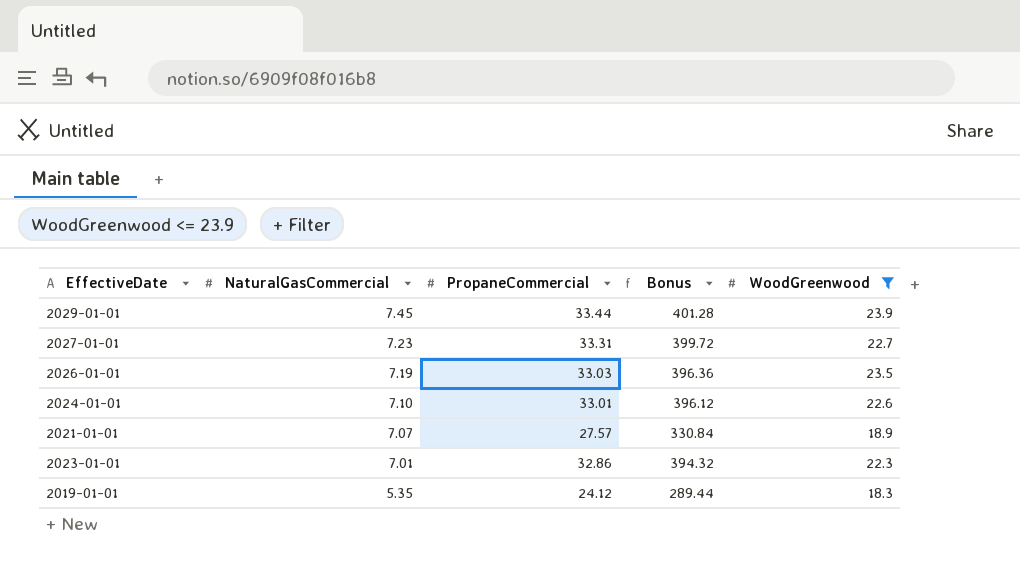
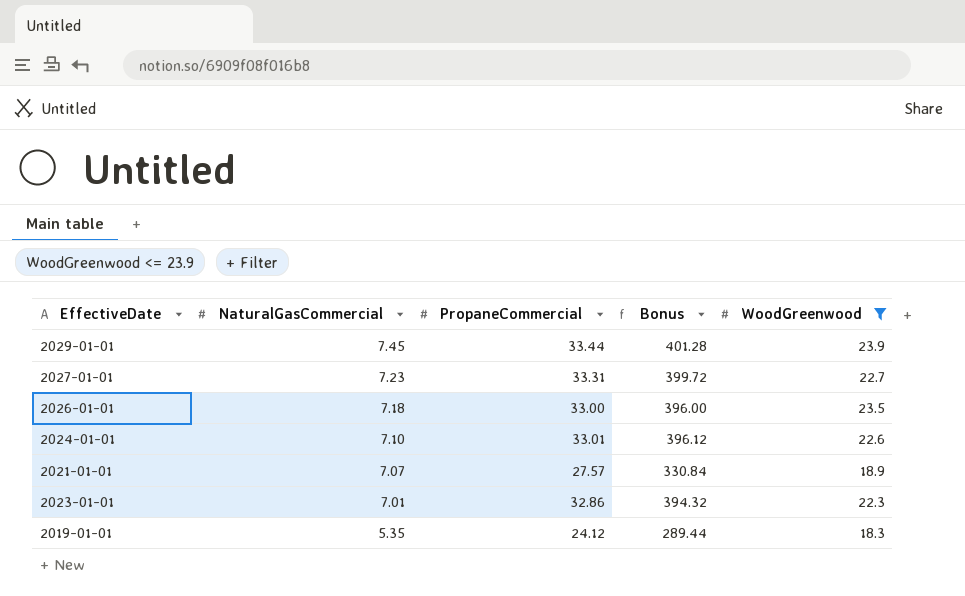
2026-01-01 | NaturalGasCommercial: 7.19 -> 7.18
2026-01-01 | PropaneCommercial: 33.03 -> 33.00
2026-01-01 | Bonus: 396.36 -> 396.00

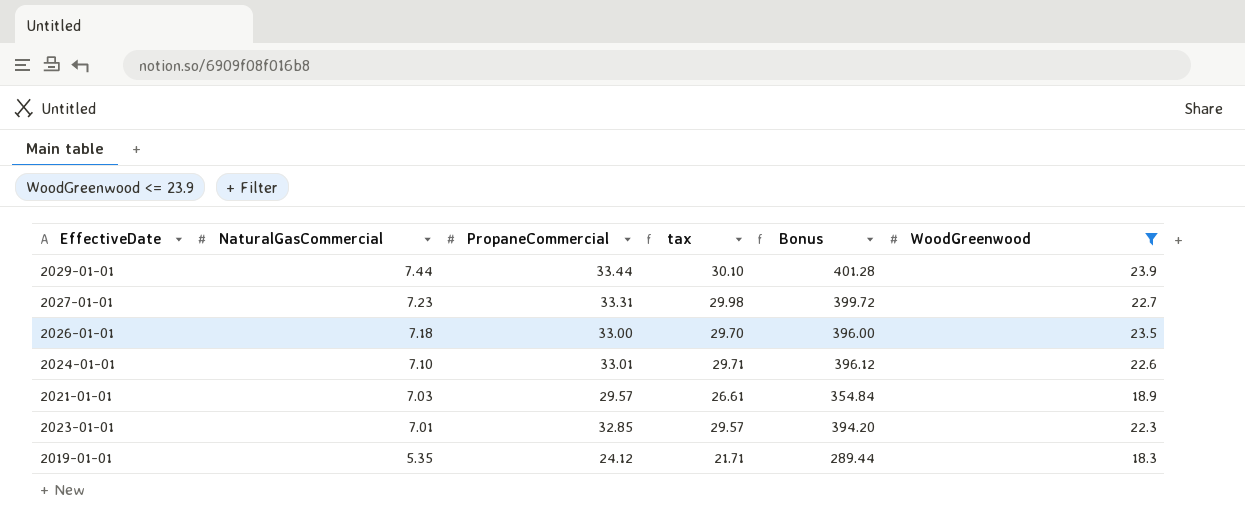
column tax | formula: none -> [PropaneCommercial] * 0.9
2029-01-01 | NaturalGasCommercial: 7.45 -> 7.44
2021-01-01 | NaturalGasCommercial: 7.07 -> 7.03
2021-01-01 | PropaneCommercial: 27.57 -> 29.57
2021-01-01 | Bonus: 330.84 -> 354.84
2023-01-01 | PropaneCommercial: 32.86 -> 32.85
2023-01-01 | Bonus: 394.32 -> 394.20

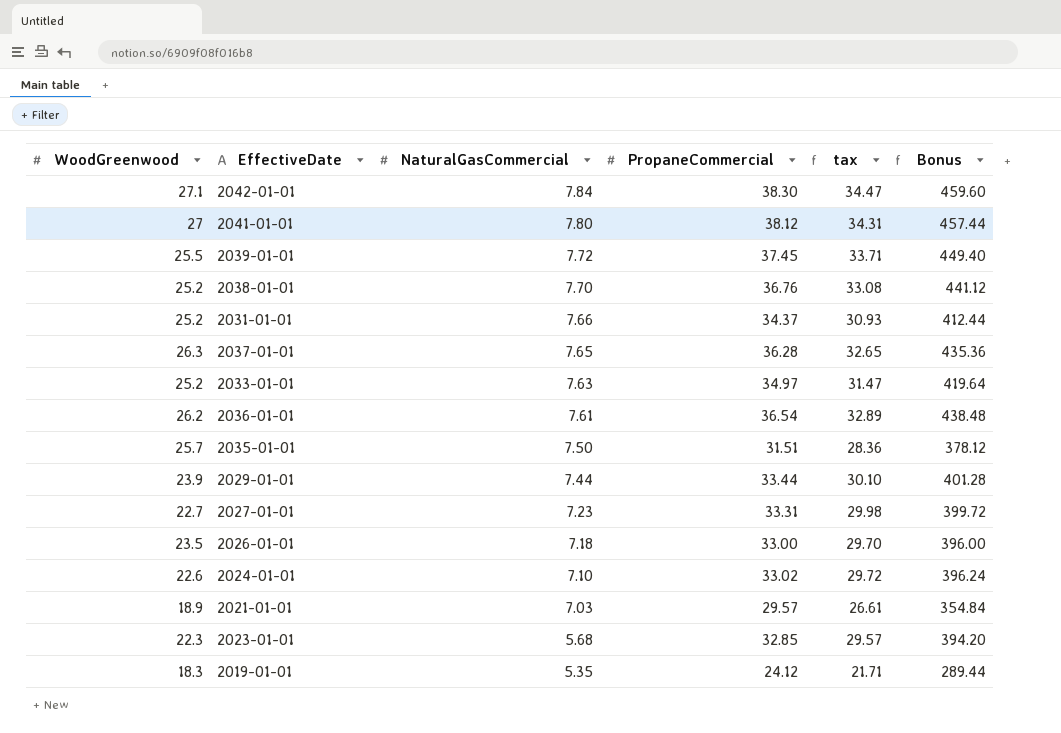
filter: WoodGreenwood <= 23.9 -> none
column WoodGreenwood | position: 6 -> 1
2024-01-01 | PropaneCommercial: 33.01 -> 33.02
2024-01-01 | tax: 29.71 -> 29.72
2024-01-01 | Bonus: 396.12 -> 396.24
2023-01-01 | NaturalGasCommercial: 7.01 -> 5.68

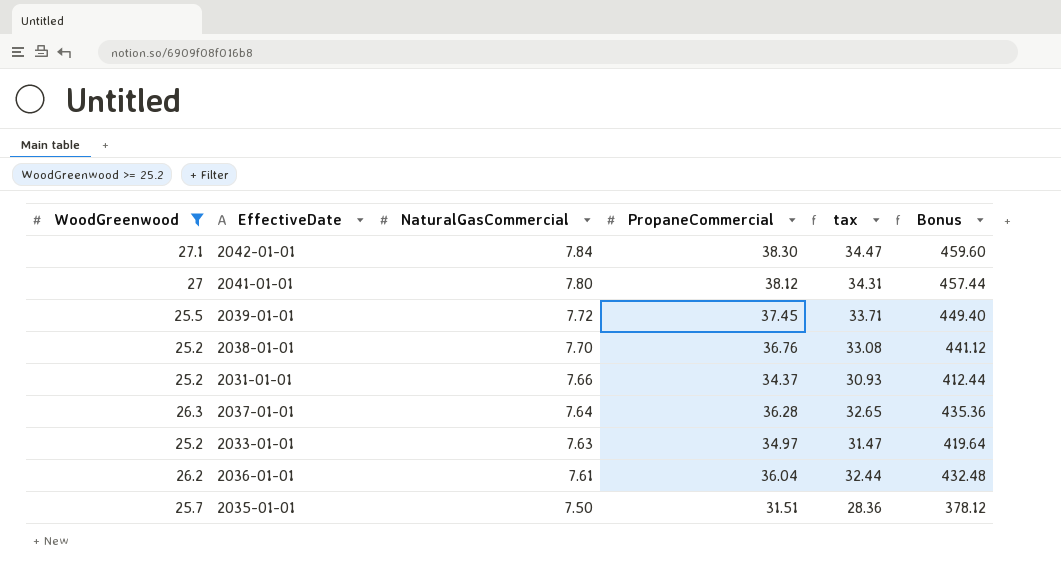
filter: none -> WoodGreenwood >= 25.2
2037-01-01 | NaturalGasCommercial: 7.65 -> 7.64
2036-01-01 | PropaneCommercial: 36.54 -> 36.04
2036-01-01 | tax: 32.89 -> 32.44
2036-01-01 | Bonus: 438.48 -> 432.48

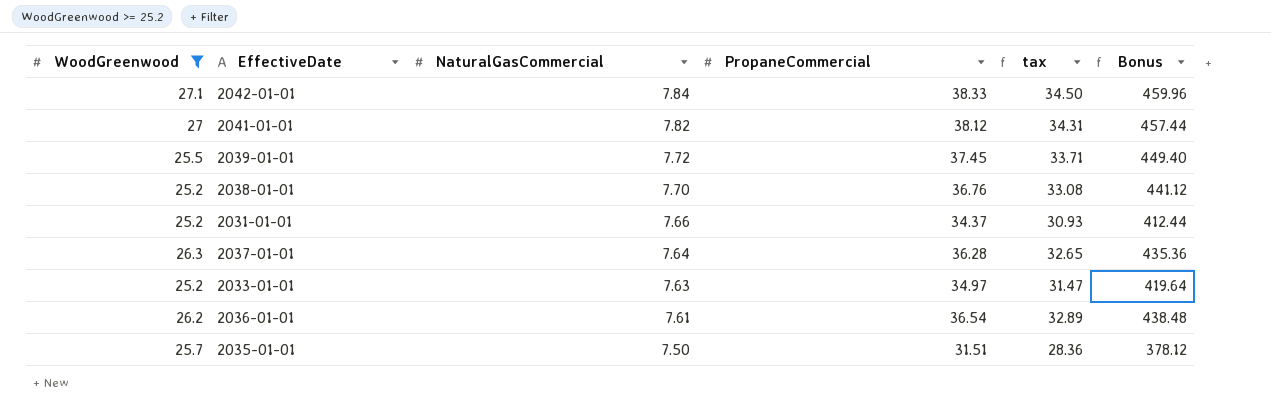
2042-01-01 | PropaneCommercial: 38.30 -> 38.33
2042-01-01 | tax: 34.47 -> 34.50
2042-01-01 | Bonus: 459.60 -> 459.96
2041-01-01 | NaturalGasCommercial: 7.80 -> 7.82
2036-01-01 | PropaneCommercial: 36.04 -> 36.54
2036-01-01 | tax: 32.44 -> 32.89
2036-01-01 | Bonus: 432.48 -> 438.48

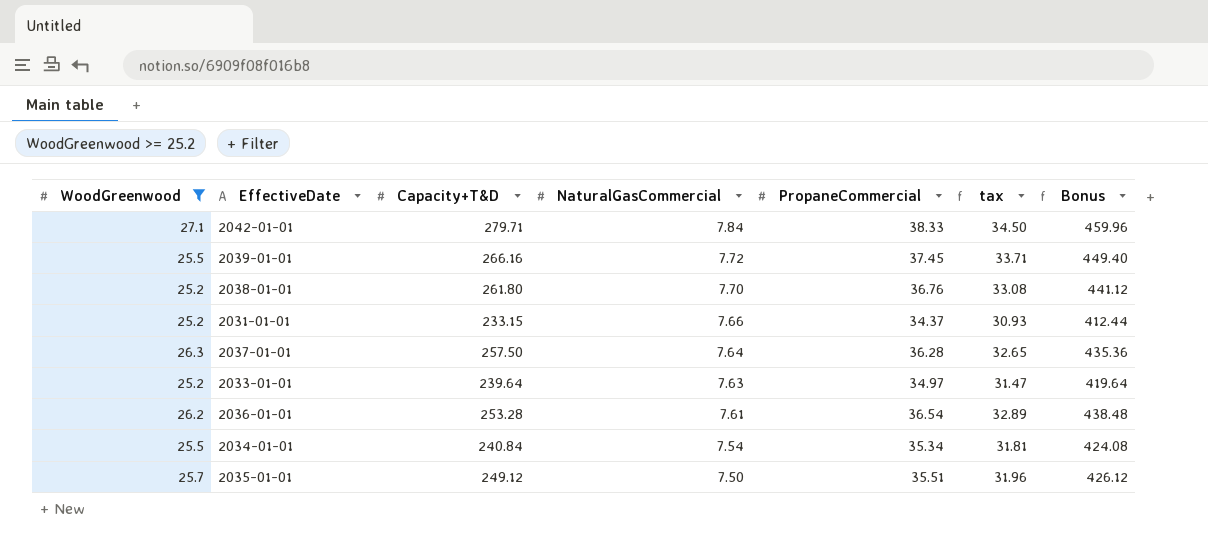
column Capacity+T&D | position: none -> 3
row 2041-01-01: 27 | 7.82 | 38.12 | 34.31 | 457.44 -> none
row 2034-01-01: none -> 25.5 | 240.84 | 7.54 | 35.34 | 31.81 | 424.08
2035-01-01 | PropaneCommercial: 31.51 -> 35.51
2035-01-01 | tax: 28.36 -> 31.96
2035-01-01 | Bonus: 378.12 -> 426.12

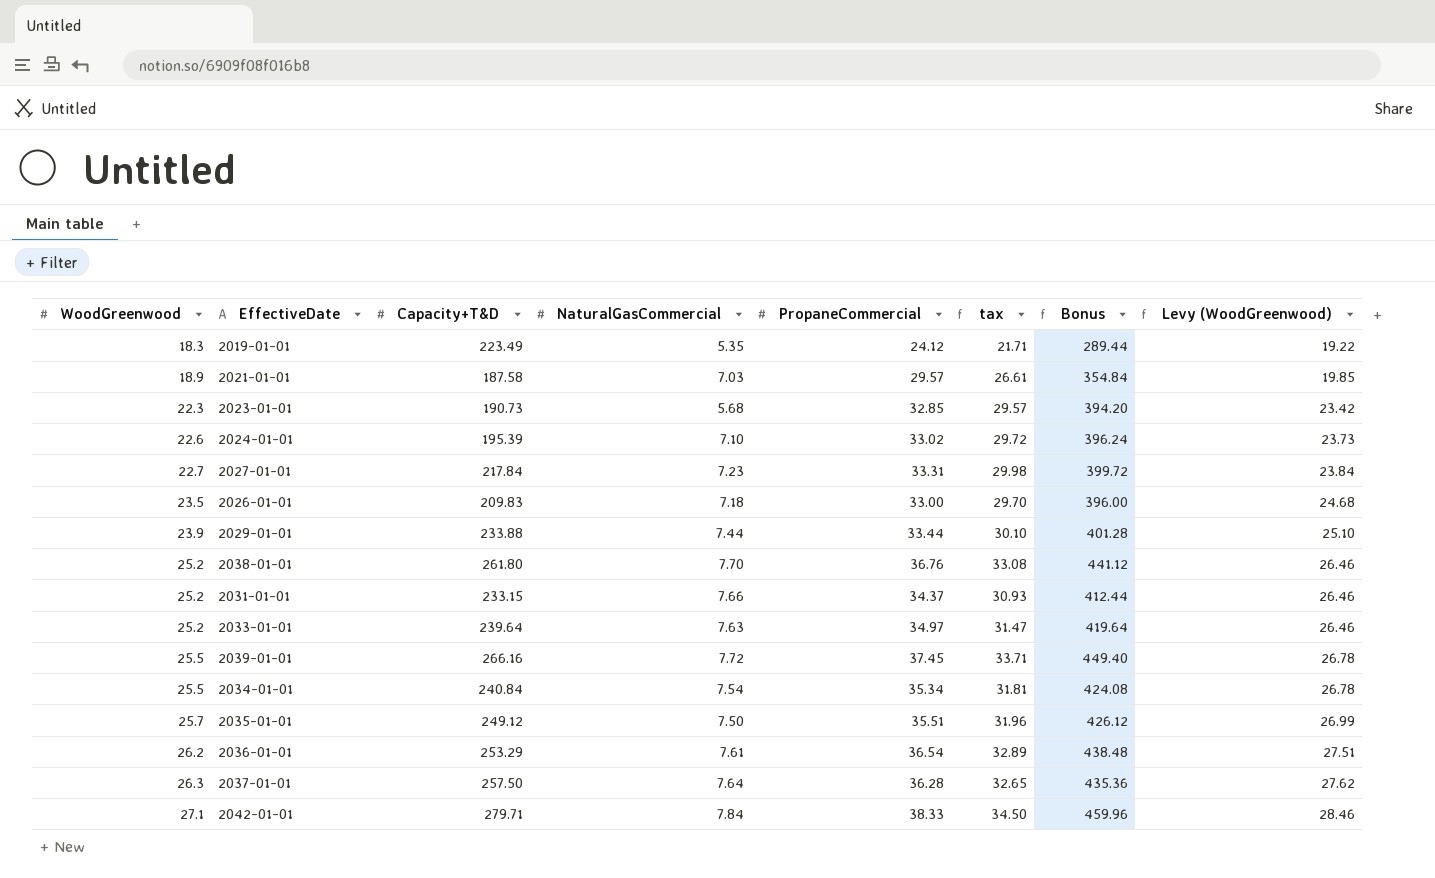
filter: WoodGreenwood >= 25.2 -> none
row order: NaturalGasCommercial descending -> WoodGreenwood ascending
column Levy (WoodGreenwood) | formula: none -> [WoodGreenwood] * 1.05
2036-01-01 | Capacity+T&D: 253.28 -> 253.29

